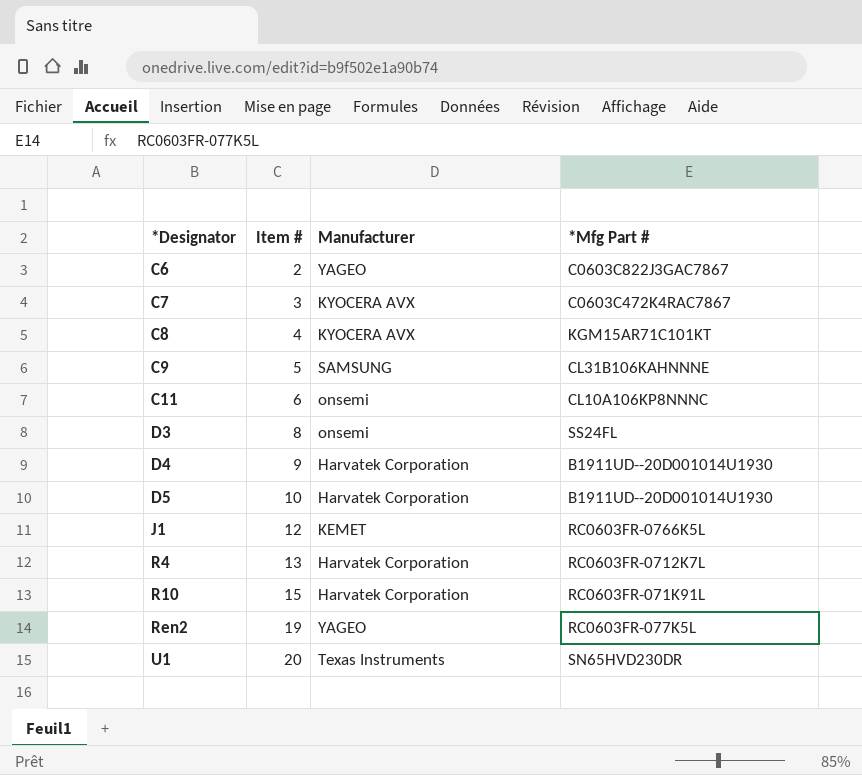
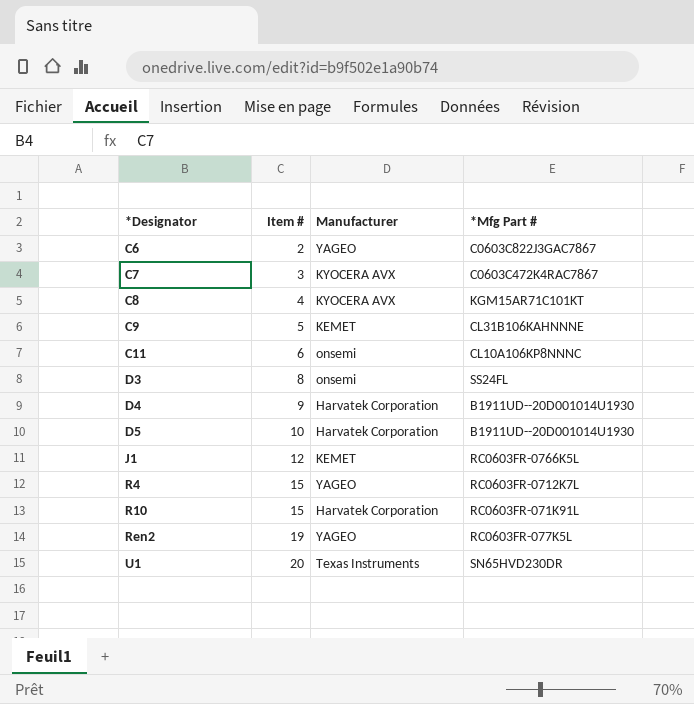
C9 | Manufacturer: SAMSUNG -> KEMET
R4 | Item #: 13 -> 15
R4 | Manufacturer: Harvatek Corporation -> YAGEO

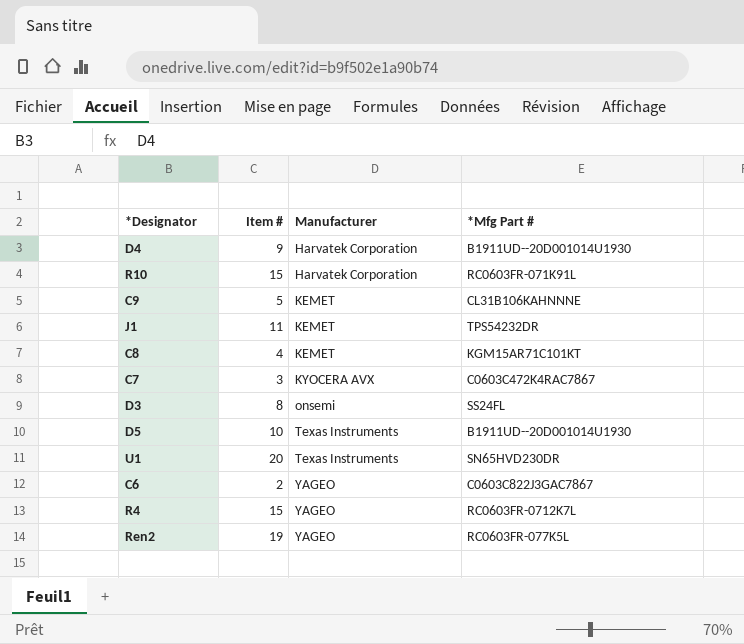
row order: *Designator ascending -> Manufacturer ascending
row C11: 6 | onsemi | CL10A106KP8NNNC -> none
J1 | Item #: 12 -> 11
J1 | *Mfg Part #: RC0603FR-0766K5L -> TPS54232DR
C8 | Manufacturer: KYOCERA AVX -> KEMET
D5 | Manufacturer: Harvatek Corporation -> Texas Instruments

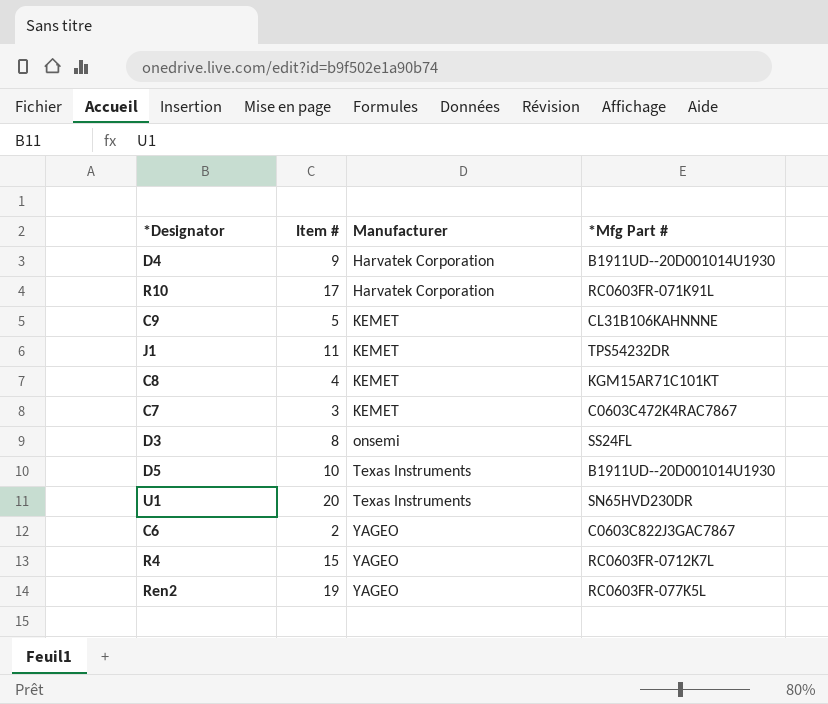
R10 | Item #: 15 -> 17
C7 | Manufacturer: KYOCERA AVX -> KEMET

